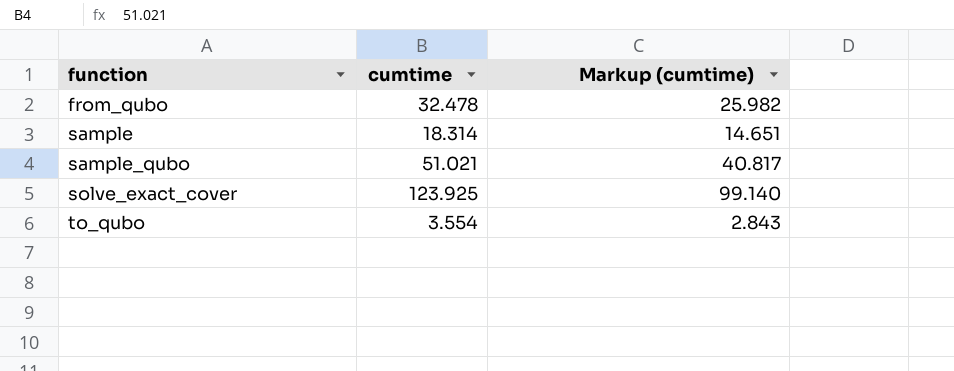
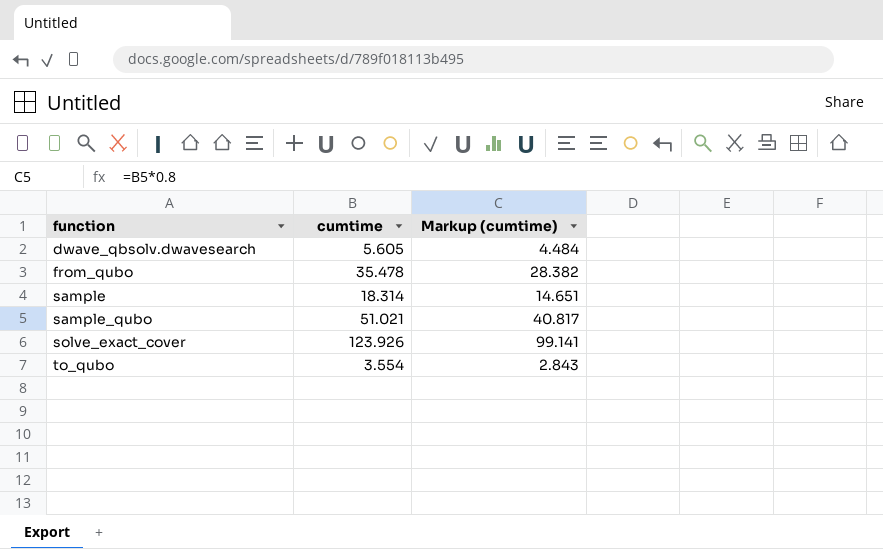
row dwave_qbsolv.dwavesearch: none -> 5.605 | 4.484
from_qubo | cumtime: 32.478 -> 35.478
from_qubo | Markup (cumtime): 25.982 -> 28.382
solve_exact_cover | cumtime: 123.925 -> 123.926
solve_exact_cover | Markup (cumtime): 99.140 -> 99.141

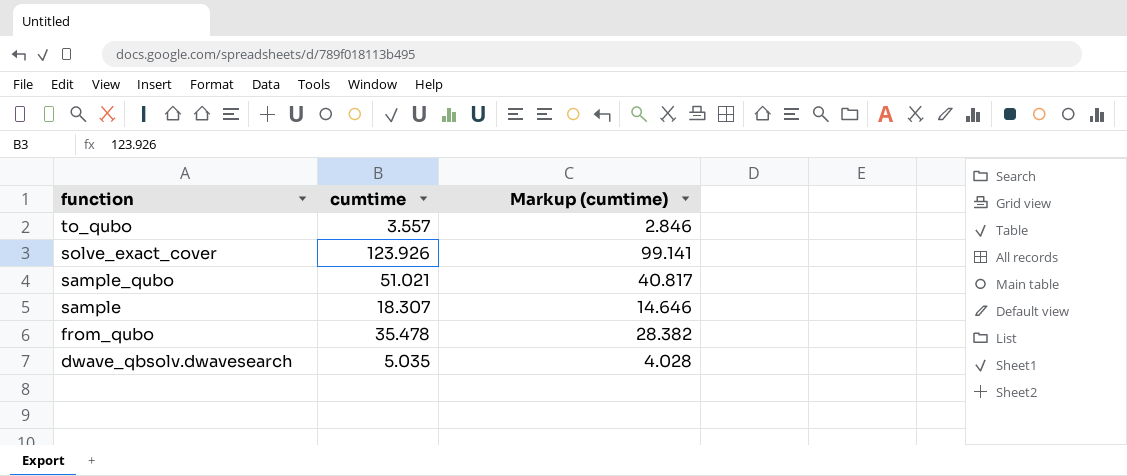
row order: function ascending -> function descending
to_qubo | cumtime: 3.554 -> 3.557
to_qubo | Markup (cumtime): 2.843 -> 2.846
sample | cumtime: 18.314 -> 18.307
sample | Markup (cumtime): 14.651 -> 14.646
dwave_qbsolv.dwavesearch | cumtime: 5.605 -> 5.035
dwave_qbsolv.dwavesearch | Markup (cumtime): 4.484 -> 4.028

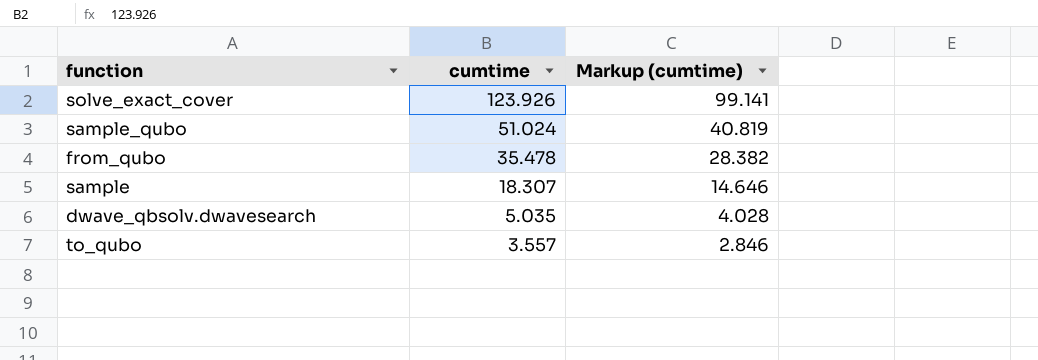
row order: function descending -> cumtime descending
sample_qubo | cumtime: 51.021 -> 51.024
sample_qubo | Markup (cumtime): 40.817 -> 40.819

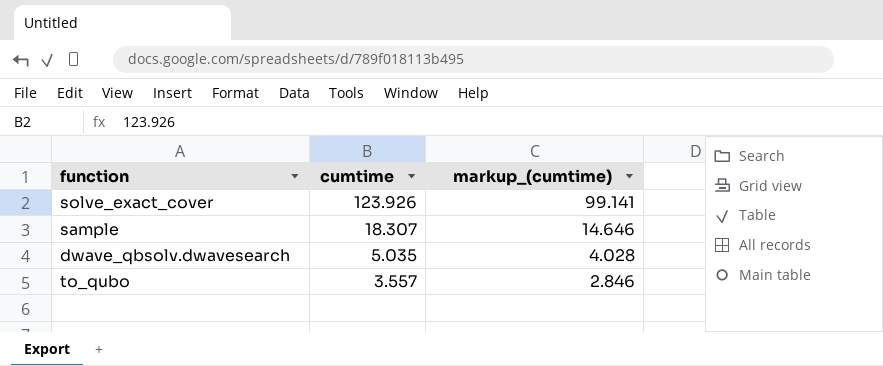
column name: Markup (cumtime) -> markup_(cumtime)
row sample_qubo: 51.024 | 40.819 -> none
row from_qubo: 35.478 | 28.382 -> none

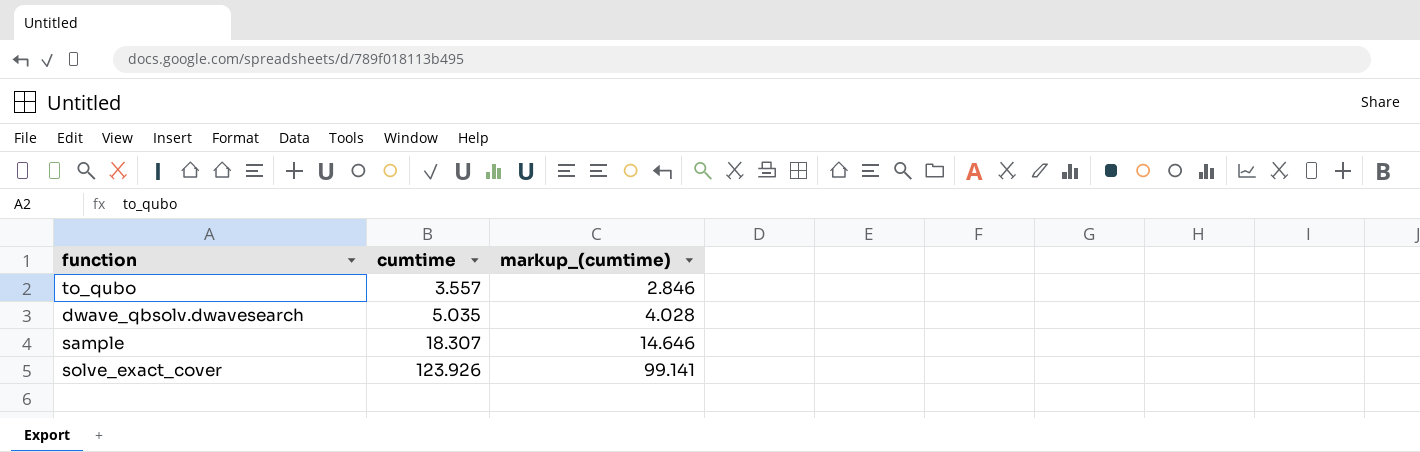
row order: cumtime descending -> cumtime ascending

